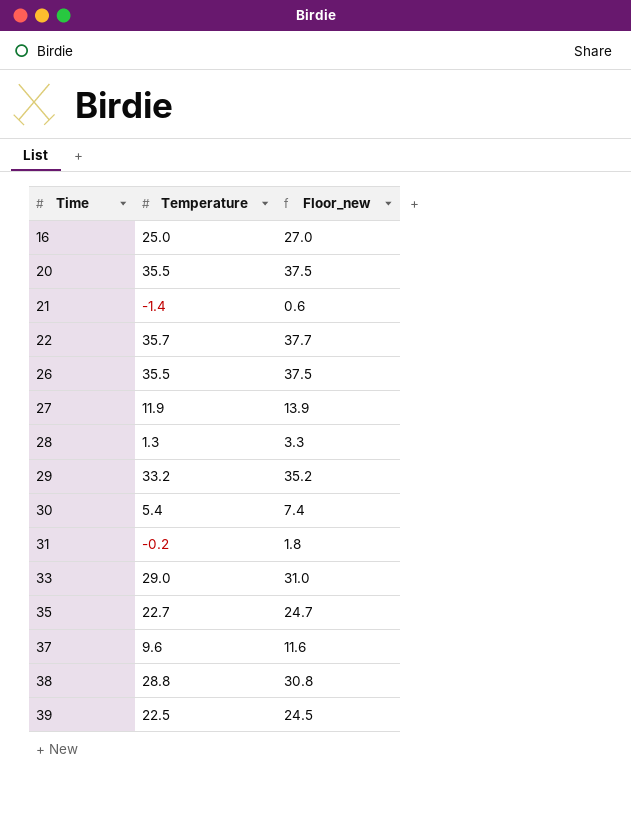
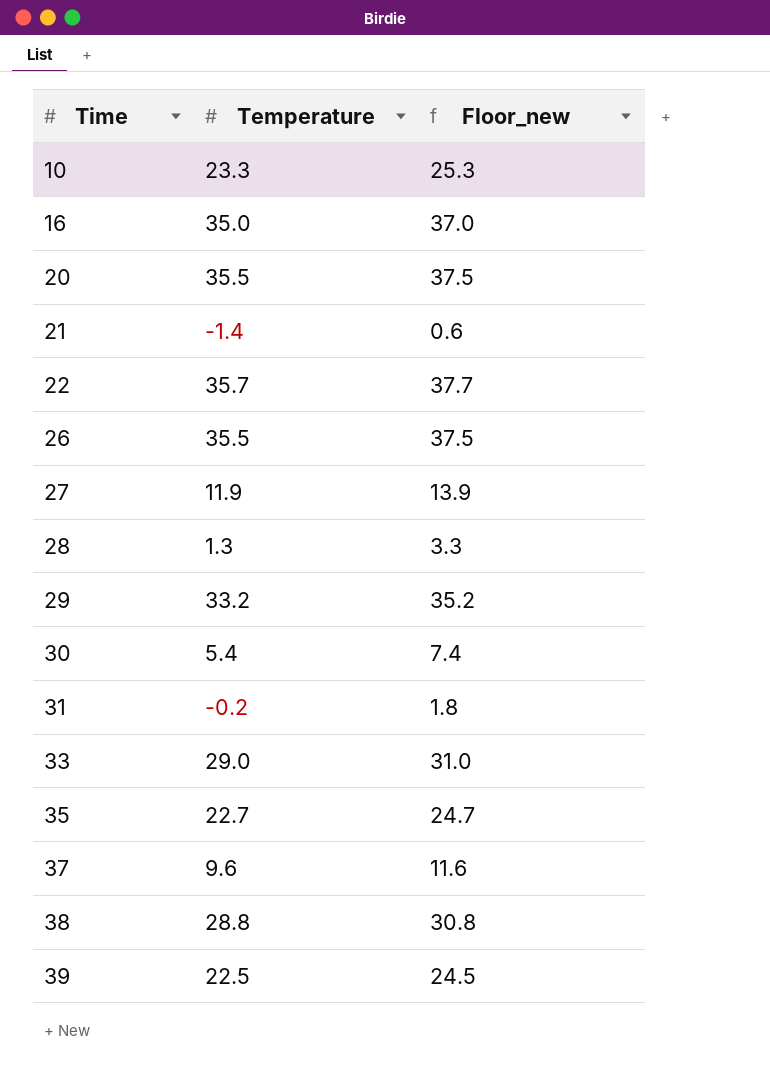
row 10: none -> 23.3 | 25.3
16 | Temperature: 25.0 -> 35.0
16 | Floor_new: 27.0 -> 37.0

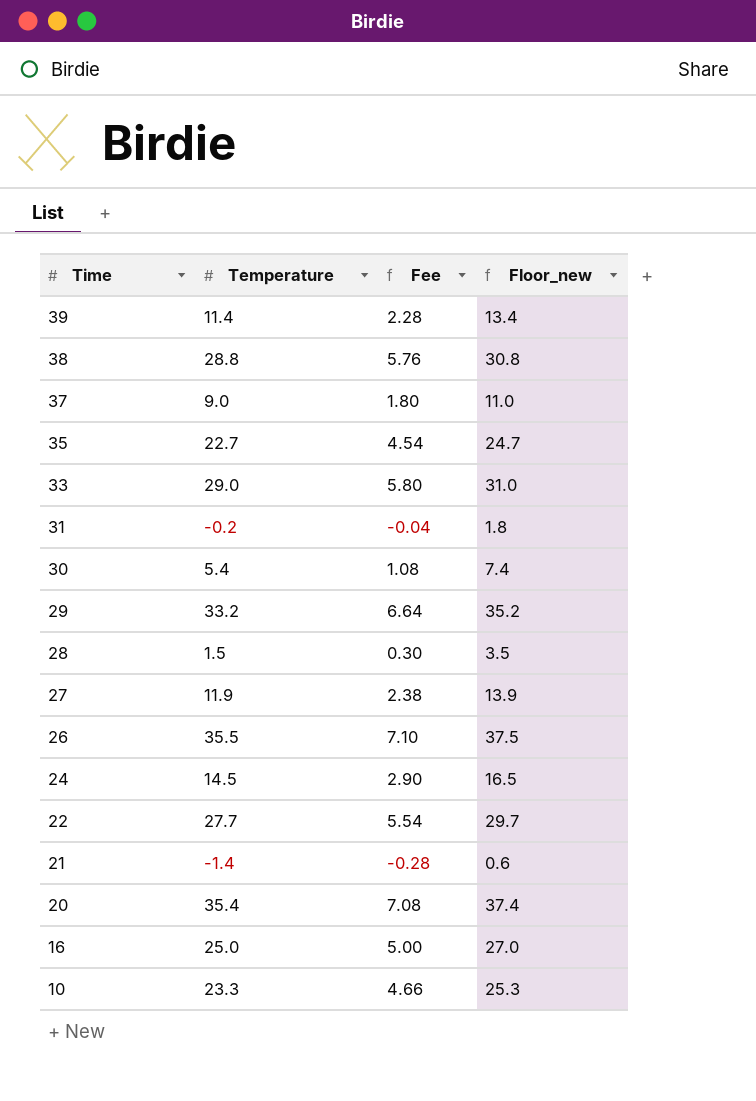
row order: Time ascending -> Time descending
column Fee | formula: none -> [Temperature] * 0.2
39 | Temperature: 22.5 -> 11.4
39 | Floor_new: 24.5 -> 13.4
37 | Temperature: 9.6 -> 9.0
37 | Floor_new: 11.6 -> 11.0
28 | Temperature: 1.3 -> 1.5
28 | Floor_new: 3.3 -> 3.5
row 24: none -> 14.5 | 2.90 | 16.5
22 | Temperature: 35.7 -> 27.7
22 | Floor_new: 37.7 -> 29.7
20 | Temperature: 35.5 -> 35.4
20 | Floor_new: 37.5 -> 37.4
16 | Temperature: 35.0 -> 25.0
16 | Floor_new: 37.0 -> 27.0

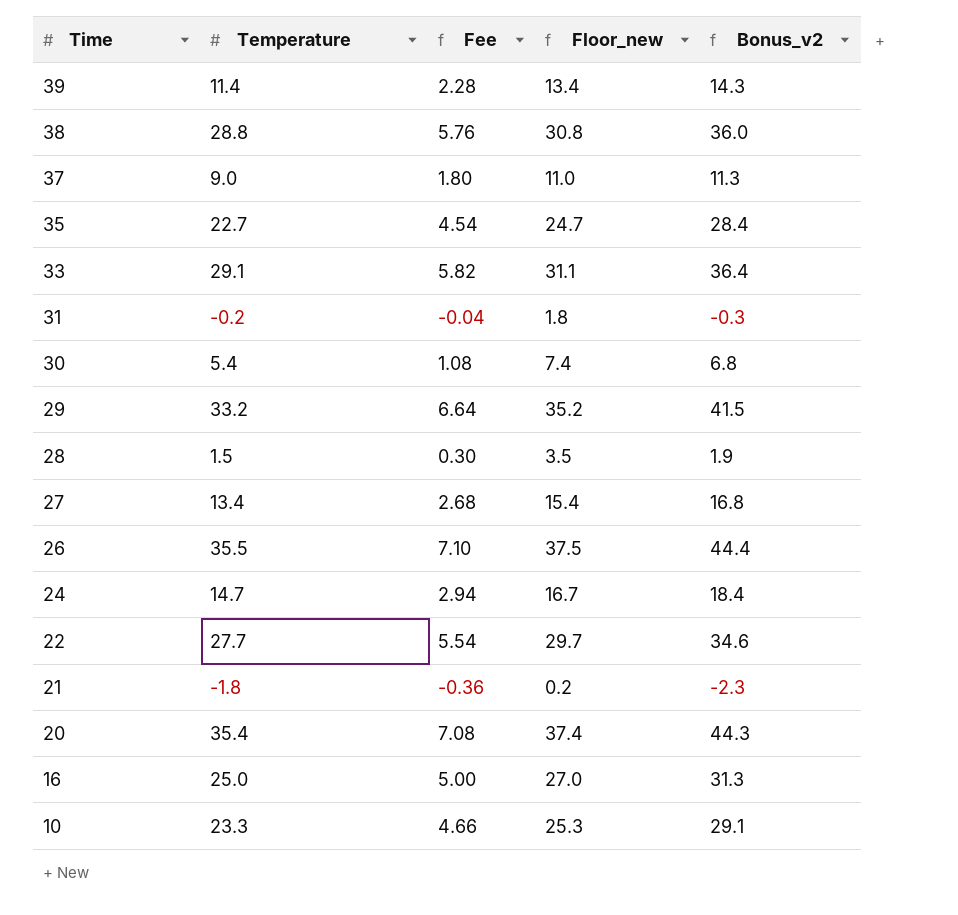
column Bonus_v2 | formula: none -> [Temperature] * 1.25
33 | Temperature: 29.0 -> 29.1
33 | Fee: 5.80 -> 5.82
33 | Floor_new: 31.0 -> 31.1
27 | Temperature: 11.9 -> 13.4
27 | Fee: 2.38 -> 2.68
27 | Floor_new: 13.9 -> 15.4
24 | Temperature: 14.5 -> 14.7
24 | Fee: 2.90 -> 2.94
24 | Floor_new: 16.5 -> 16.7
21 | Temperature: -1.4 -> -1.8
21 | Fee: -0.28 -> -0.36
21 | Floor_new: 0.6 -> 0.2

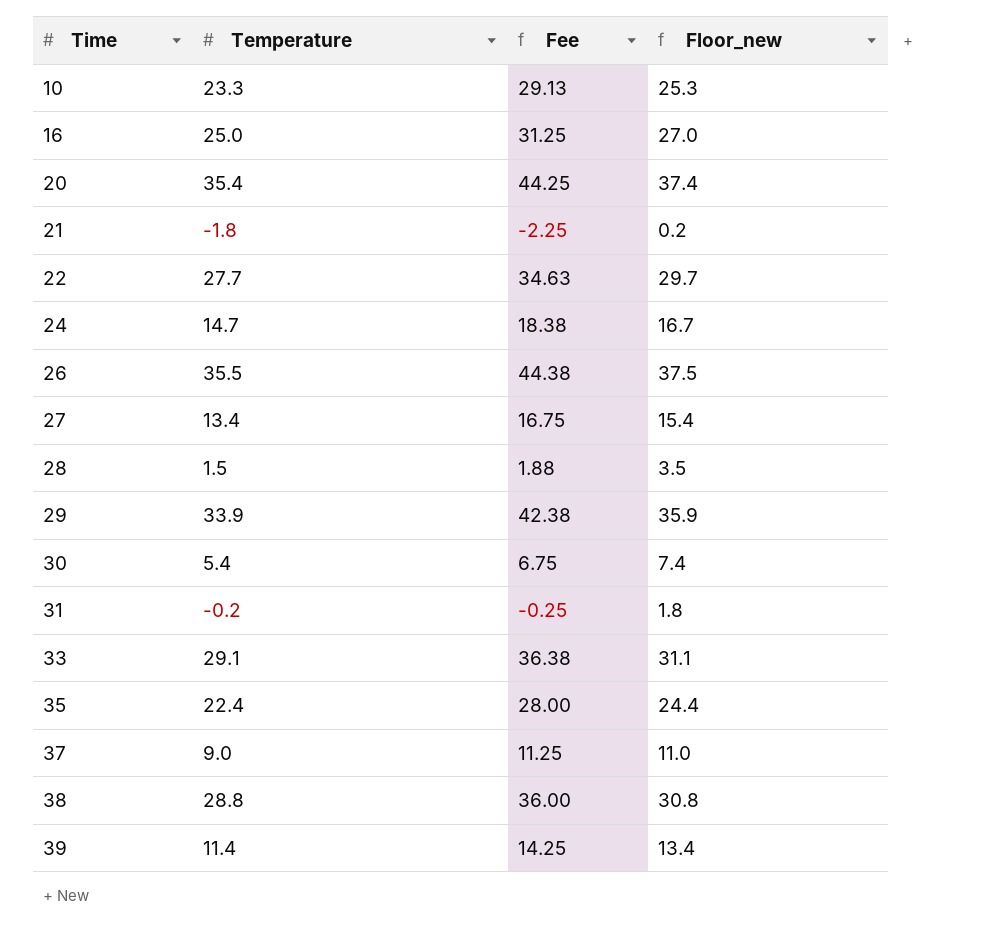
row order: Time descending -> Time ascending
column Bonus_v2 | formula: [Temperature] * 1.25 -> none
column Fee | formula: [Temperature] * 0.2 -> [Temperature] * 1.25
29 | Temperature: 33.2 -> 33.9
29 | Floor_new: 35.2 -> 35.9
35 | Temperature: 22.7 -> 22.4
35 | Floor_new: 24.7 -> 24.4

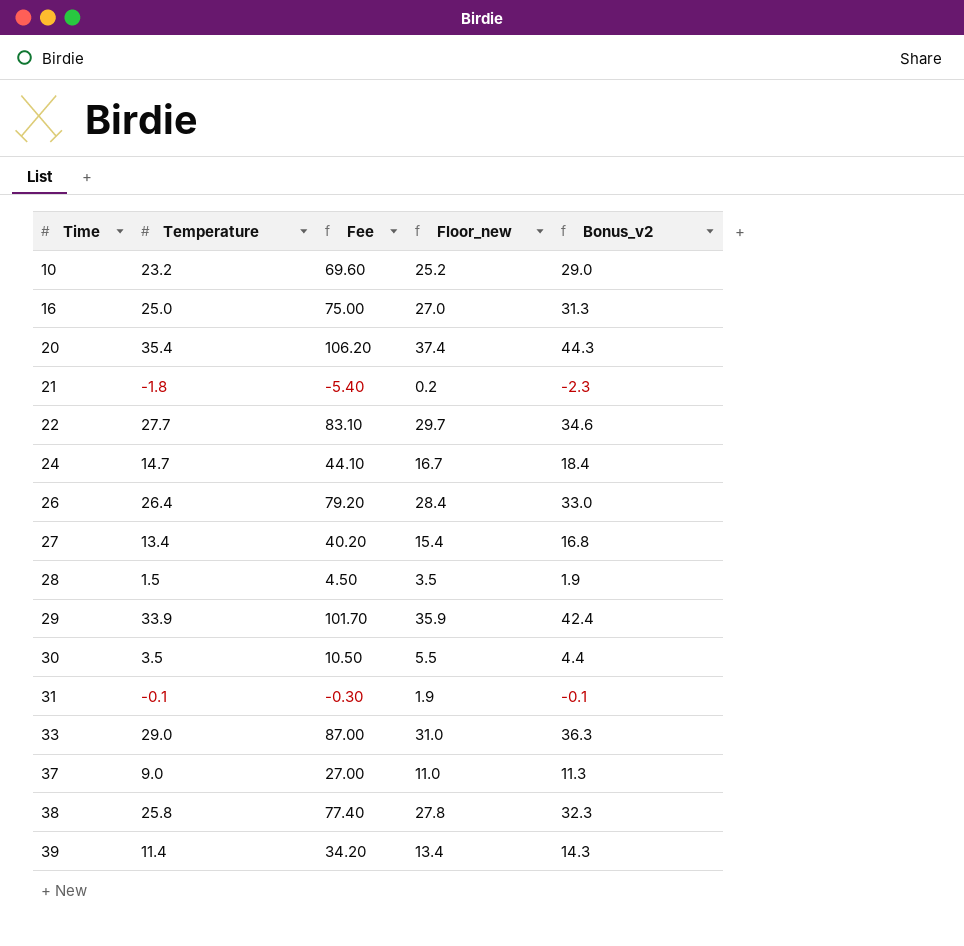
column Fee | formula: [Temperature] * 1.25 -> [Temperature] * 3
column Bonus_v2 | formula: none -> [Temperature] * 1.25
row 35: 22.4 | 28.00 | 24.4 -> none
10 | Temperature: 23.3 -> 23.2
10 | Floor_new: 25.3 -> 25.2
26 | Temperature: 35.5 -> 26.4
26 | Floor_new: 37.5 -> 28.4
30 | Temperature: 5.4 -> 3.5
30 | Floor_new: 7.4 -> 5.5
31 | Temperature: -0.2 -> -0.1
31 | Floor_new: 1.8 -> 1.9
33 | Temperature: 29.1 -> 29.0
33 | Floor_new: 31.1 -> 31.0
38 | Temperature: 28.8 -> 25.8
38 | Floor_new: 30.8 -> 27.8

